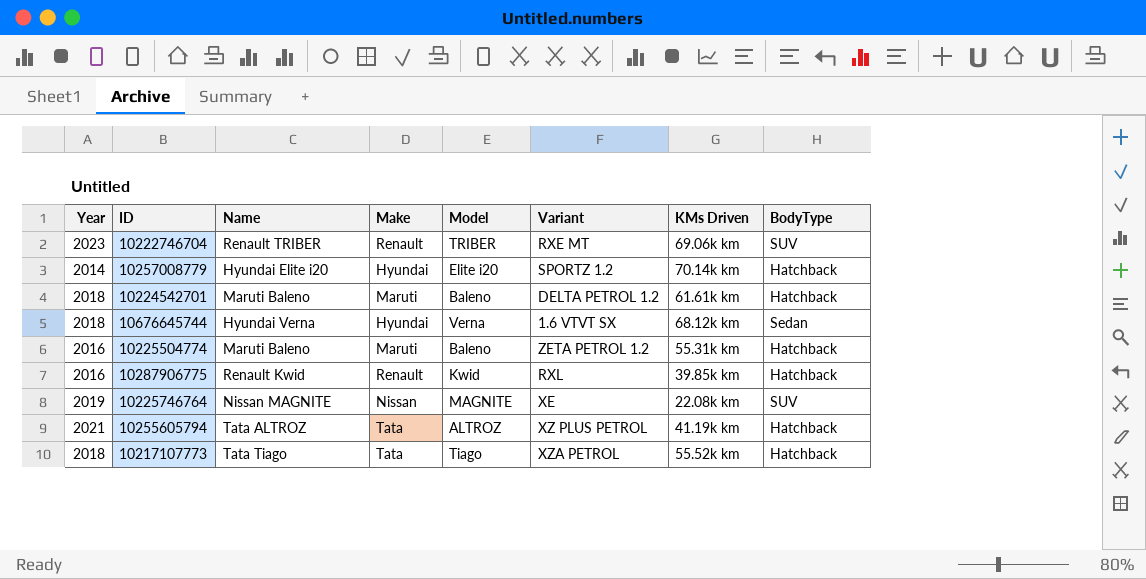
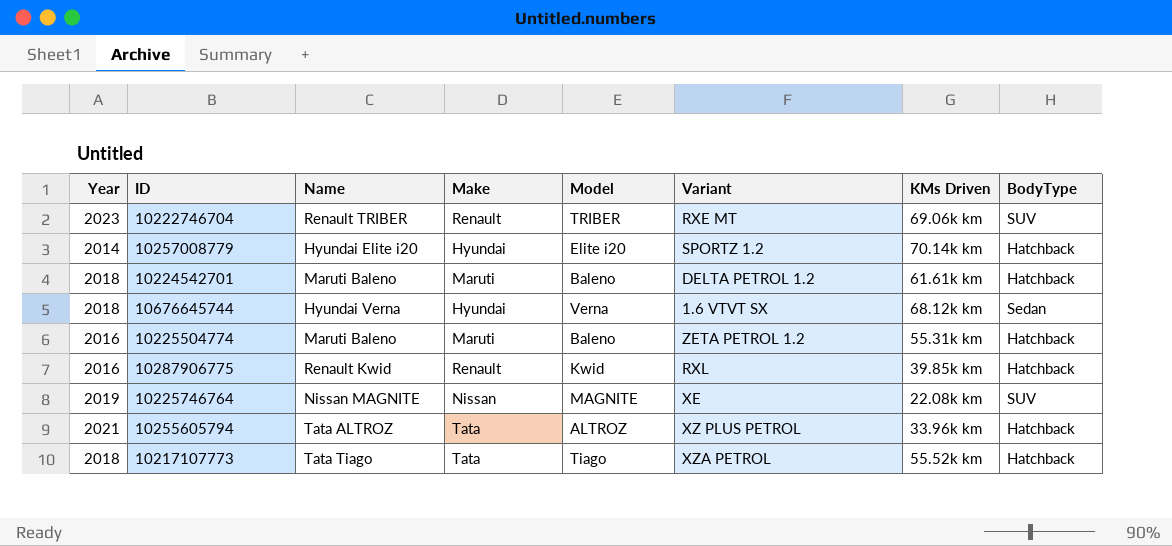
10255605794 | KMs Driven: 41.19k km -> 33.96k km

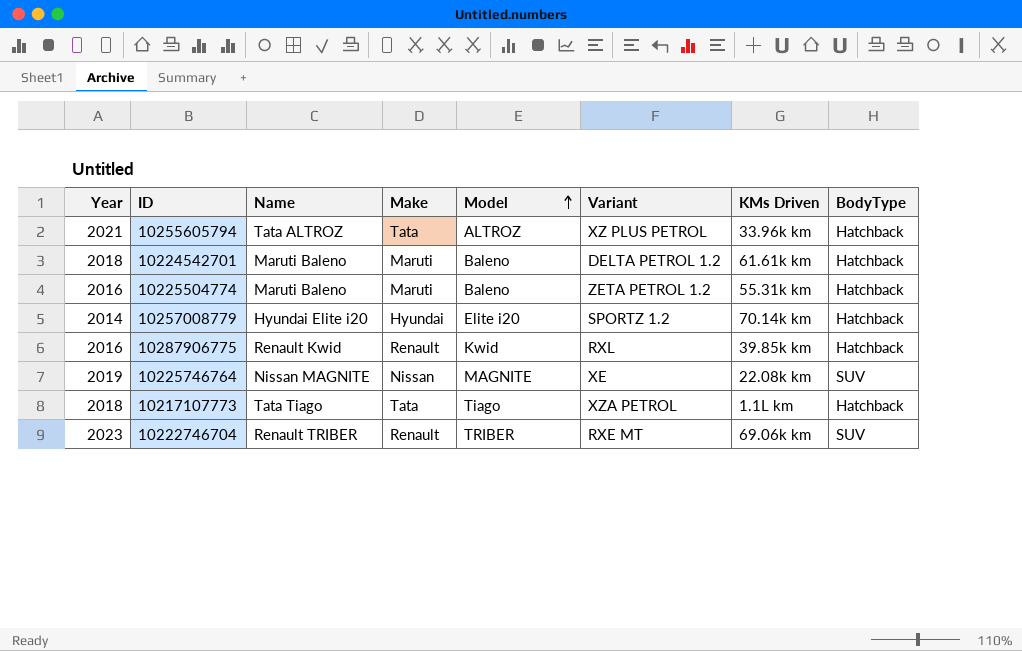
row order: none -> Model ascending
row 10676645744: 2018 | Hyundai Verna | Hyundai | Verna | 1.6 VTVT SX | 68.12k km | Sedan -> none
10217107773 | KMs Driven: 55.52k km -> 1.1L km

